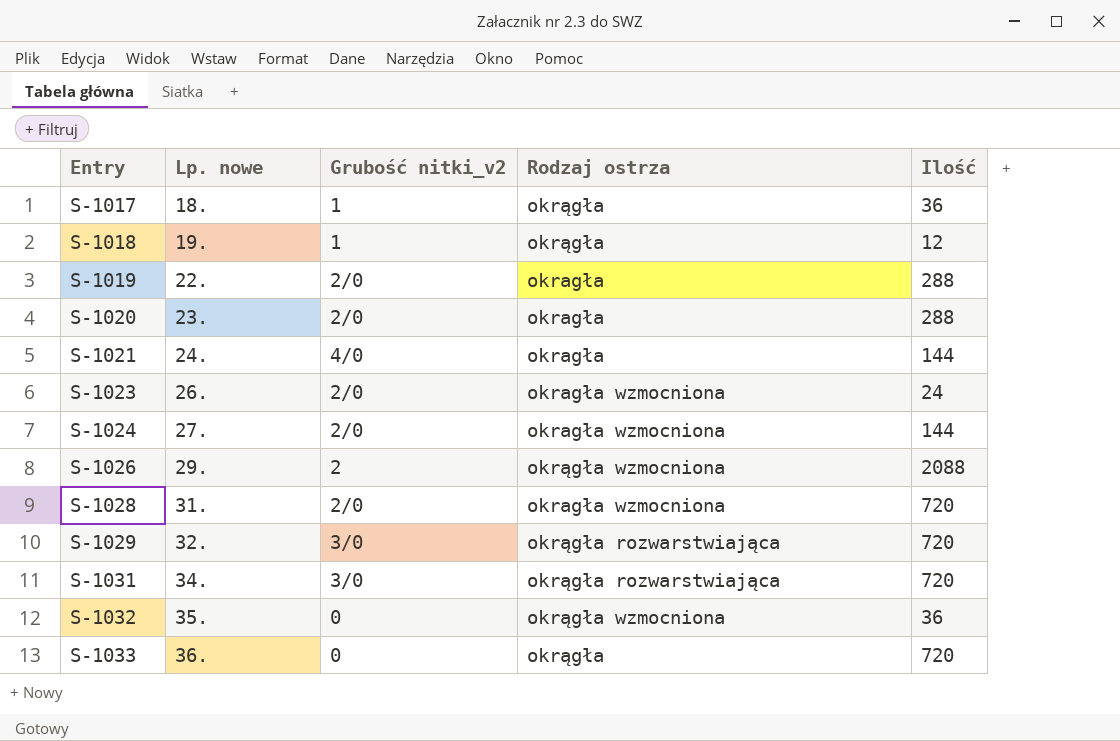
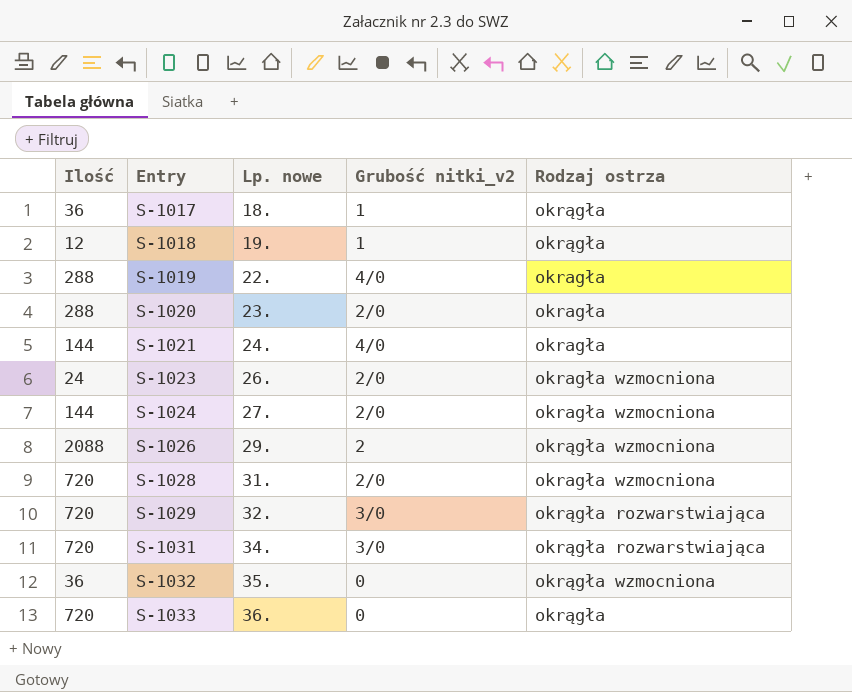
column Ilość | position: 5 -> 1
S-1019 | Grubość nitki_v2: 2/0 -> 4/0

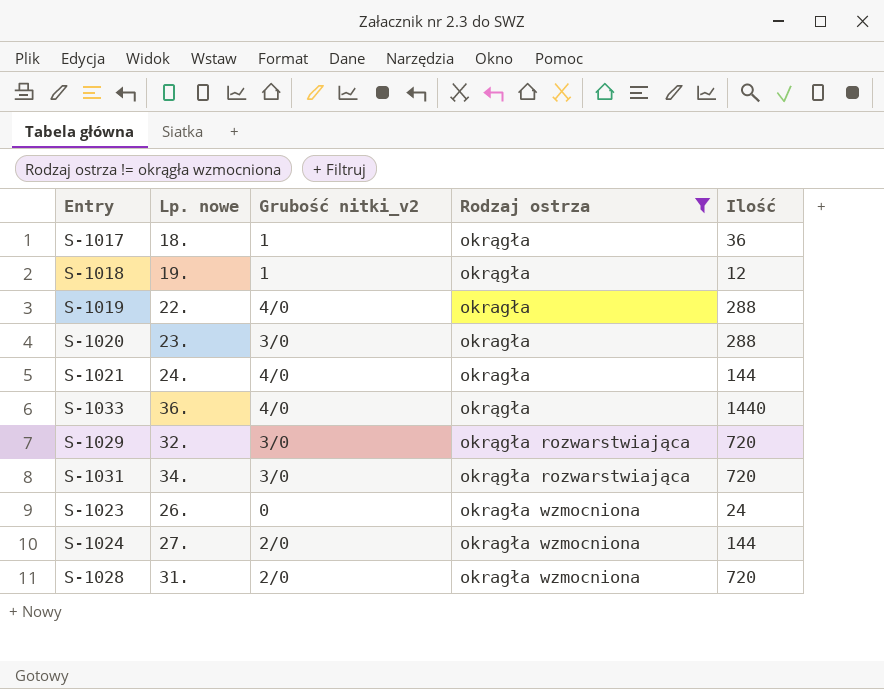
filter: none -> Rodzaj ostrza != okrągła wzmocniona
row order: Entry ascending -> Rodzaj ostrza ascending
column Ilość | position: 1 -> 5
S-1020 | Grubość nitki_v2: 2/0 -> 3/0
S-1033 | Grubość nitki_v2: 0 -> 4/0
S-1033 | Ilość: 720 -> 1440
S-1023 | Grubość nitki_v2: 2/0 -> 0

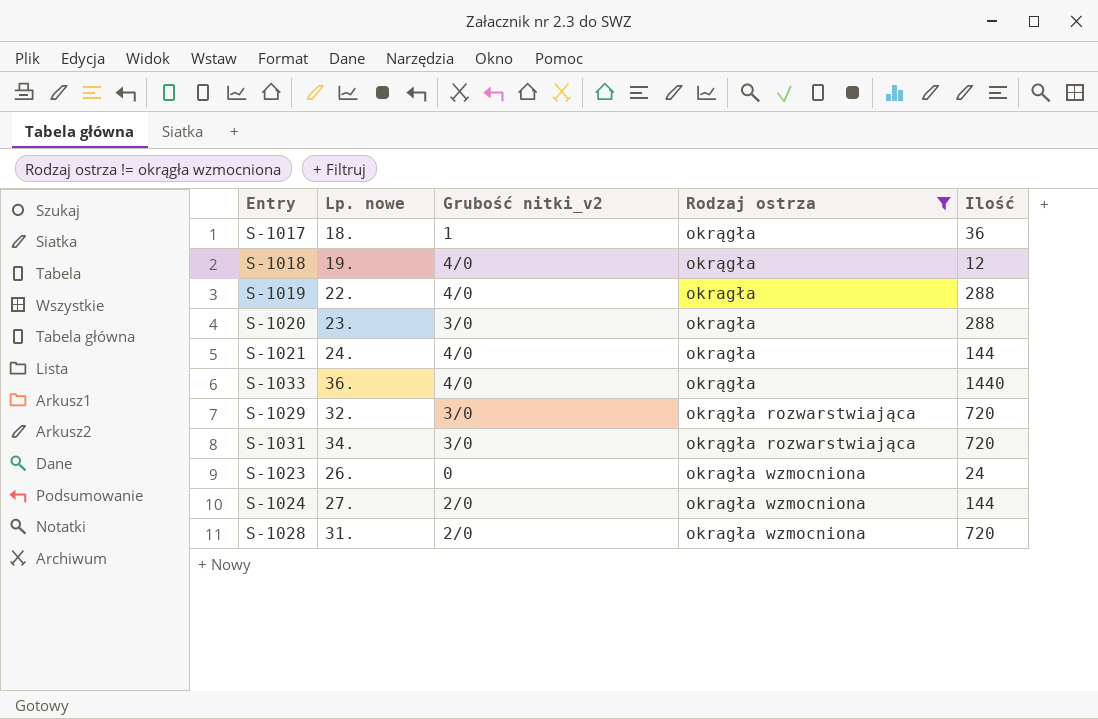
S-1018 | Grubość nitki_v2: 1 -> 4/0

